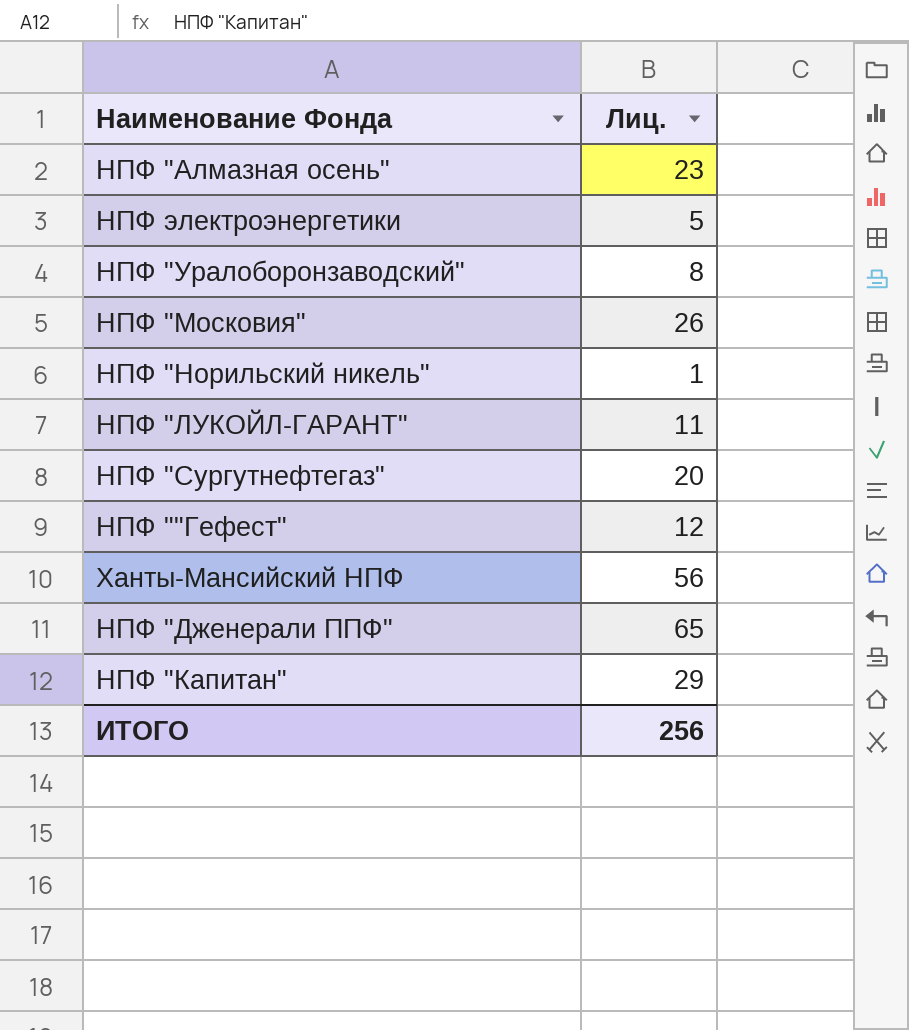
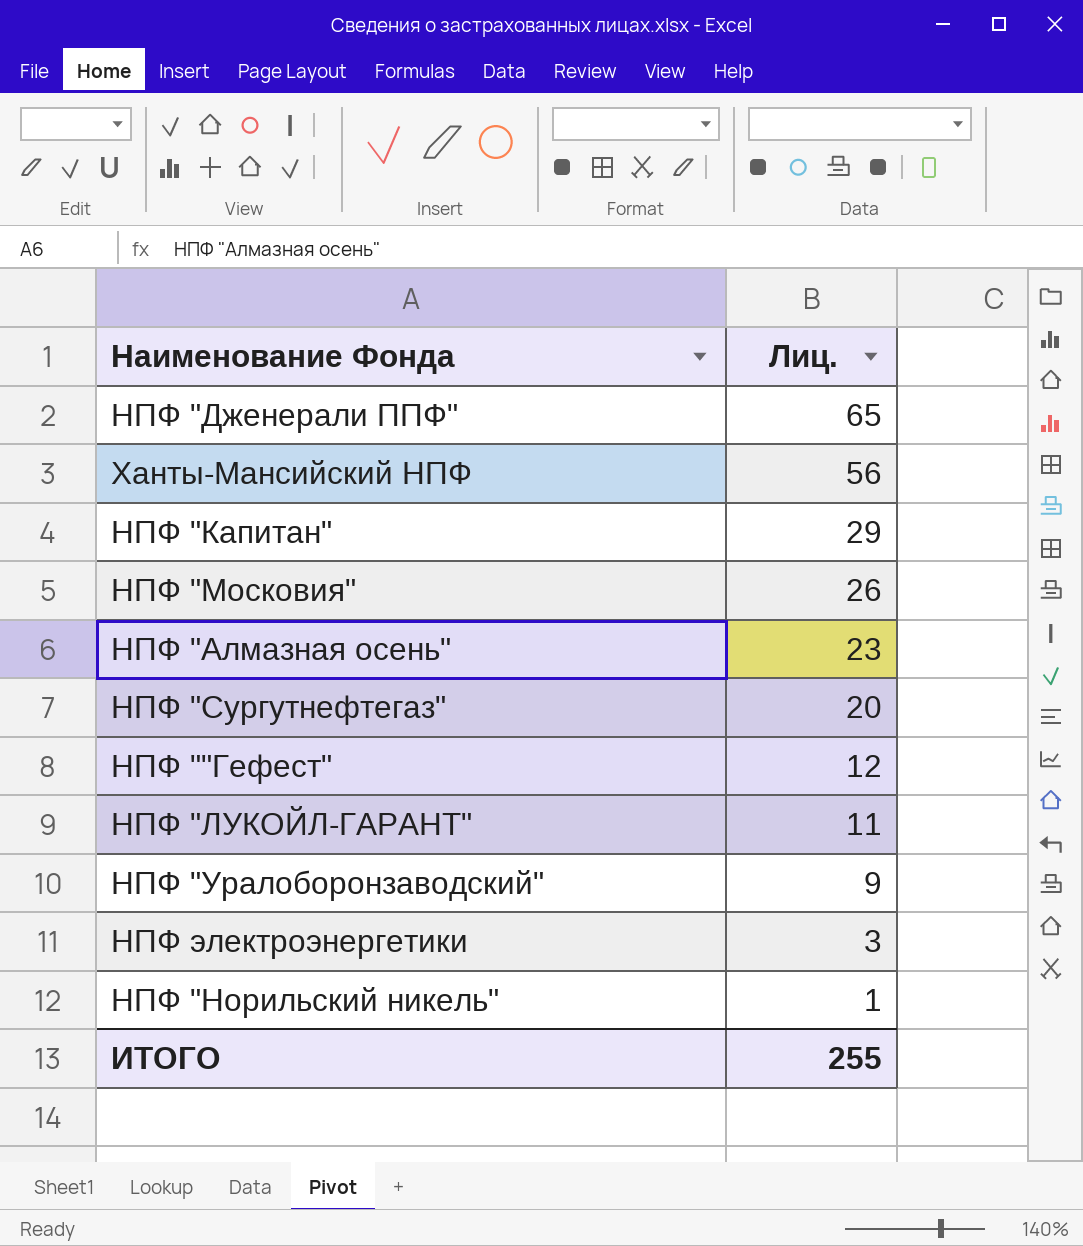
row order: none -> Лиц. descending
НПФ "Уралоборонзаводский" | Лиц.: 8 -> 9
НПФ электроэнергетики | Лиц.: 5 -> 3
ИТОГО | Лиц.: 256 -> 255

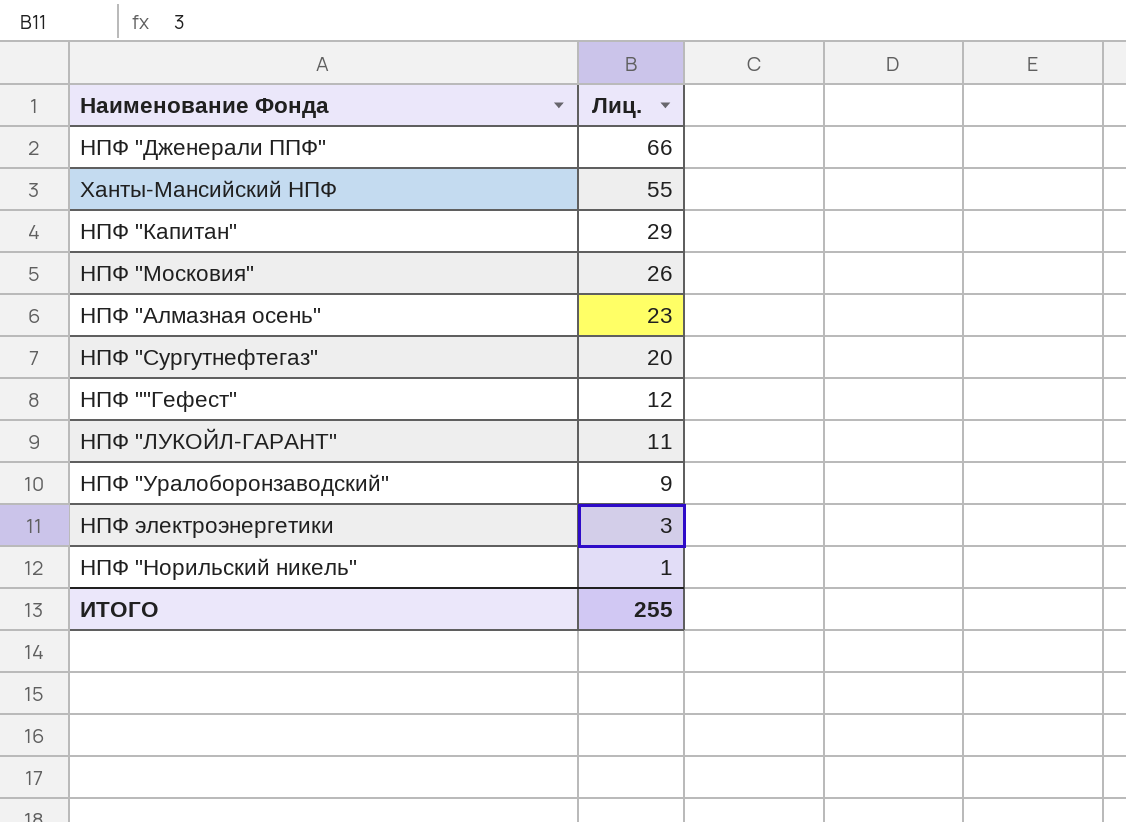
НПФ "Дженерали ППФ" | Лиц.: 65 -> 66
Ханты-Мансийский НПФ | Лиц.: 56 -> 55

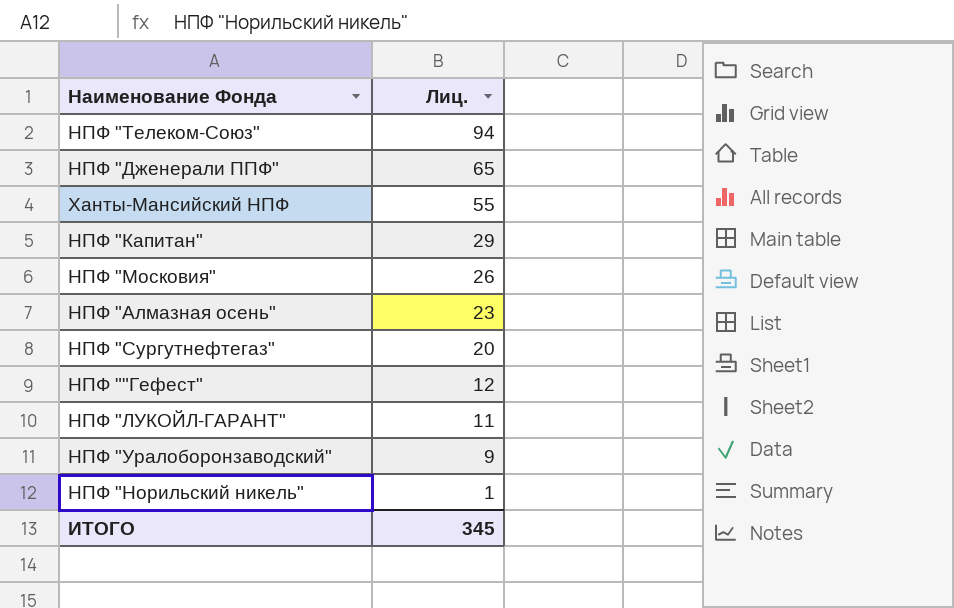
row НПФ электроэнергетики: 3 -> none
row НПФ "Телеком-Союз": none -> 94
НПФ "Дженерали ППФ" | Лиц.: 66 -> 65
ИТОГО | Лиц.: 255 -> 345

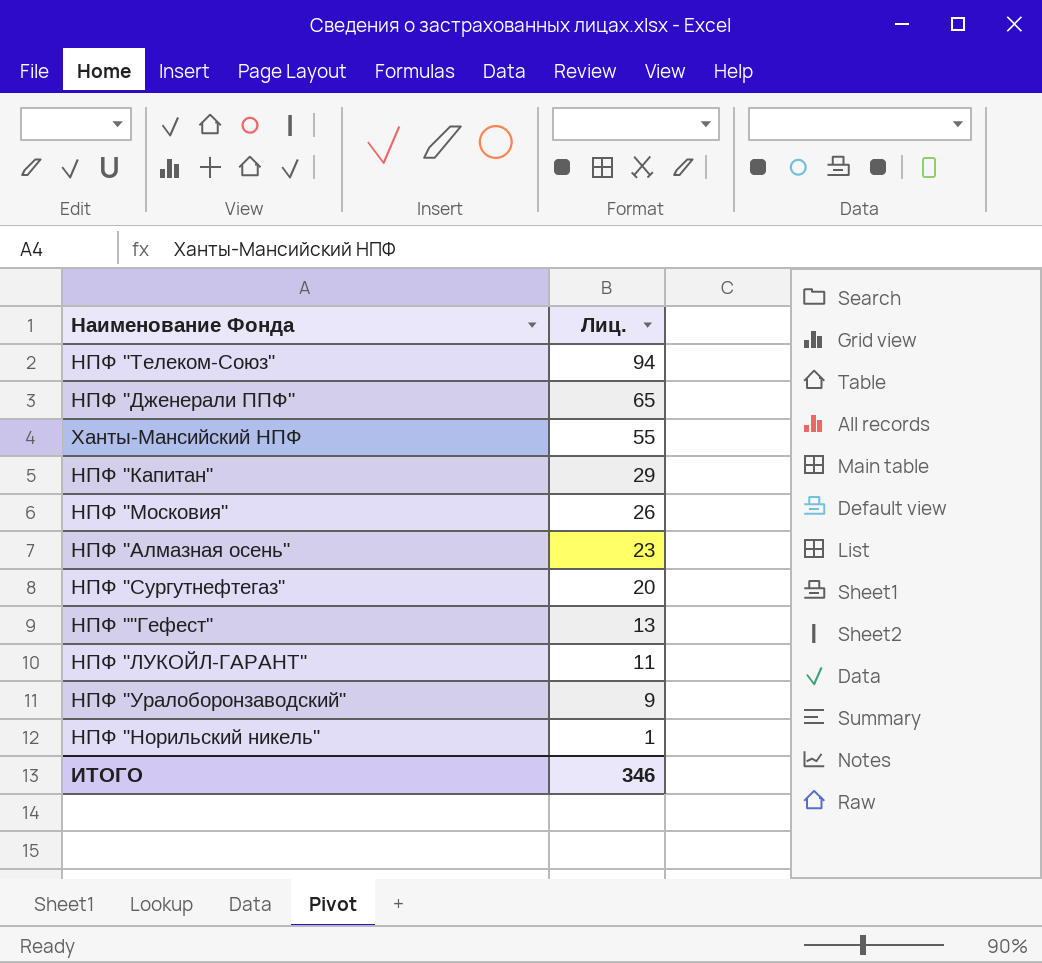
НПФ ""Гефест" | Лиц.: 12 -> 13
ИТОГО | Лиц.: 345 -> 346

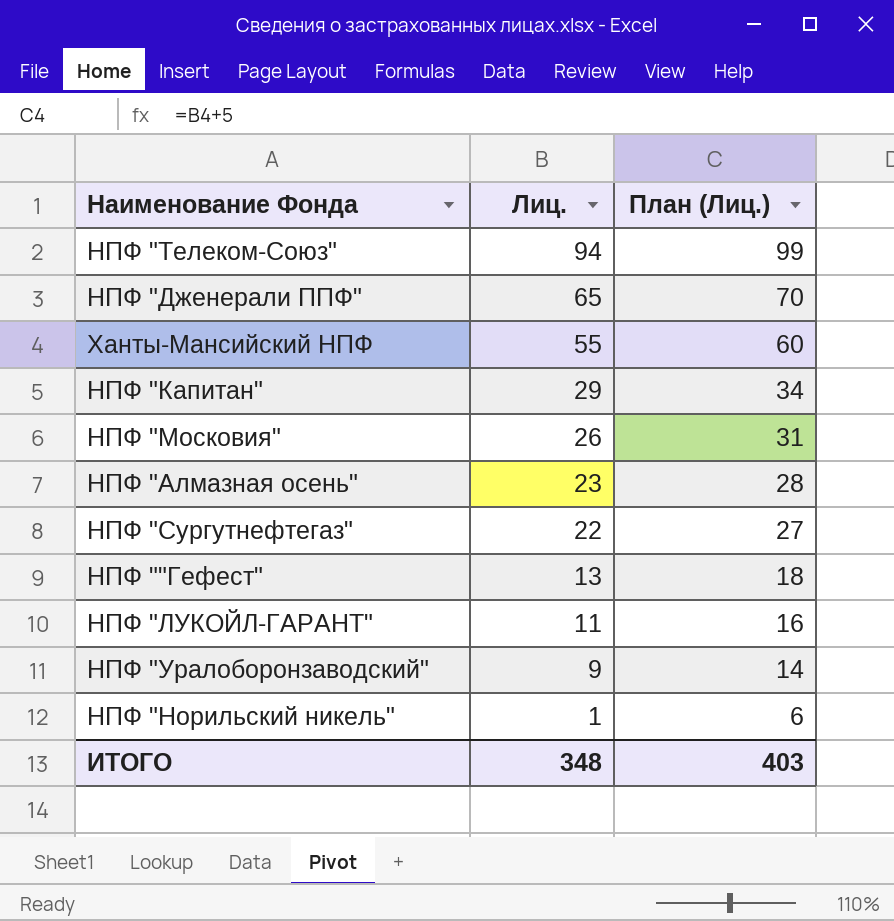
column План (Лиц.) | formula: none -> [Лиц.] + 5
НПФ "Сургутнефтегаз" | Лиц.: 20 -> 22
ИТОГО | Лиц.: 346 -> 348

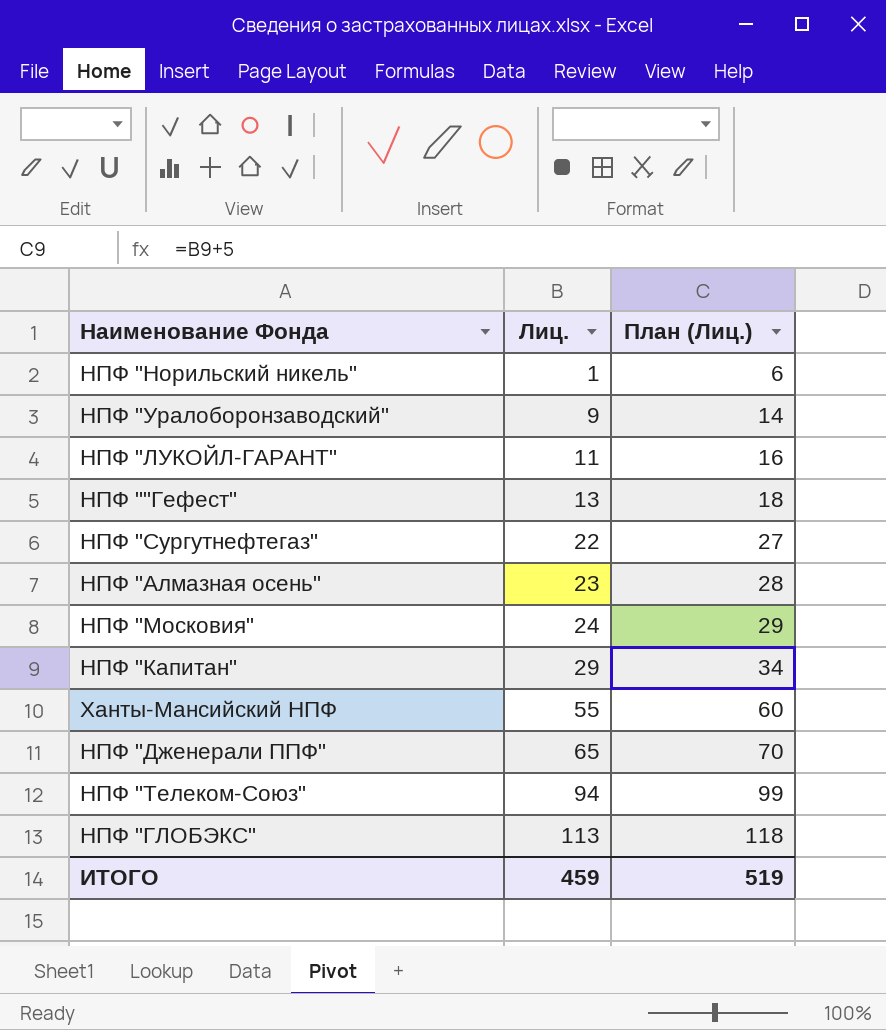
row order: Лиц. descending -> Лиц. ascending
НПФ "Московия" | Лиц.: 26 -> 24
НПФ "Московия" | План (Лиц.): 31 -> 29
row НПФ "ГЛОБЭКС": none -> 113 | 118
ИТОГО | Лиц.: 348 -> 459
ИТОГО | План (Лиц.): 403 -> 519

